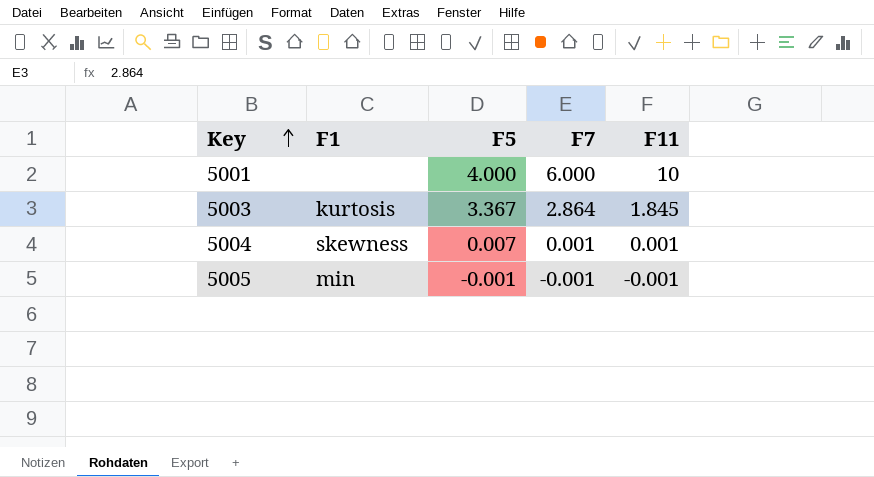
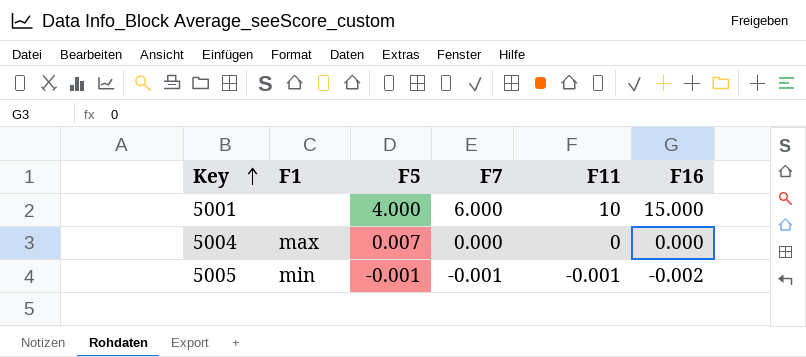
column F16 | position: none -> 6
row 5003: kurtosis | 3.367 | 2.864 | 1.845 -> none
5004 | F1: skewness -> max
5004 | F7: 0.001 -> 0.000
5004 | F11: 0.001 -> 0

